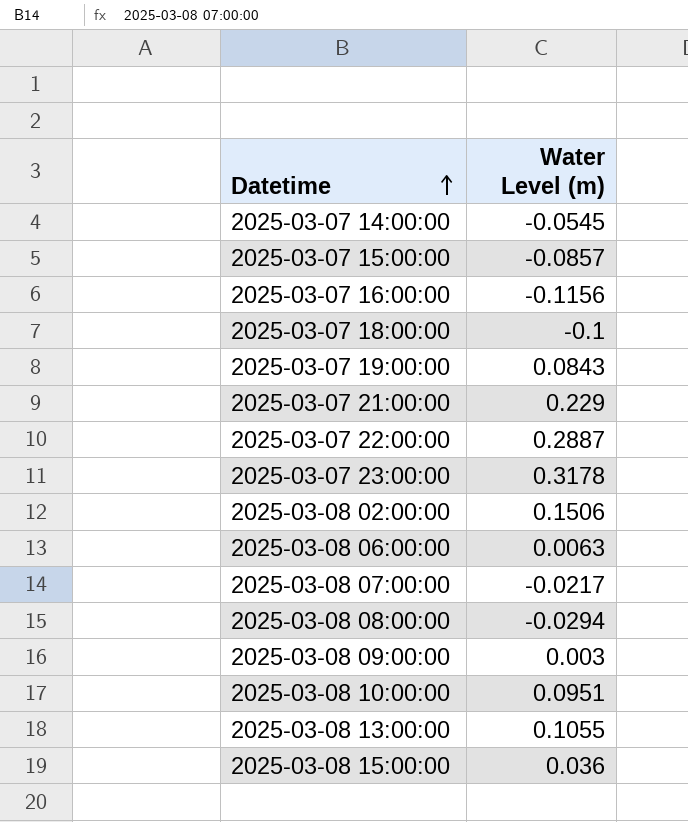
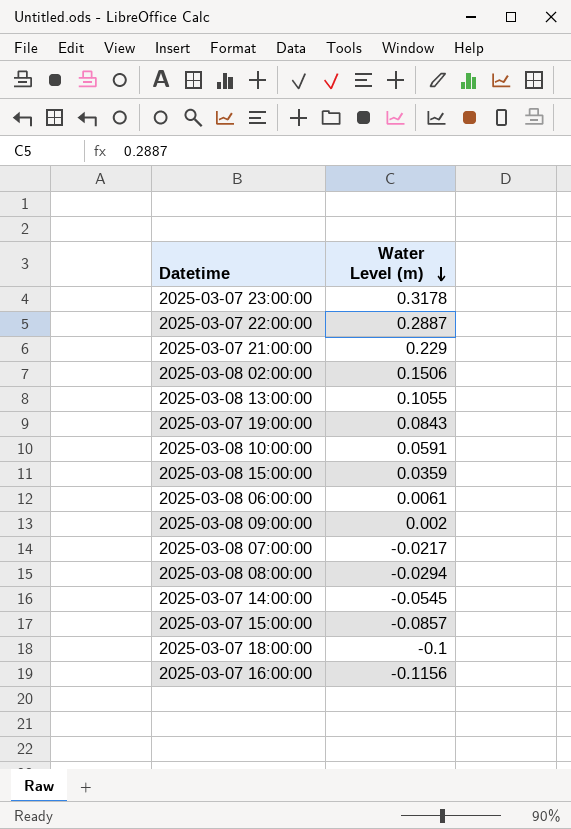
row order: Datetime ascending -> Water Level (m) descending
2025-03-08 10:00:00 | Water Level (m): 0.0951 -> 0.0591
2025-03-08 15:00:00 | Water Level (m): 0.036 -> 0.0359
2025-03-08 06:00:00 | Water Level (m): 0.0063 -> 0.0061
2025-03-08 09:00:00 | Water Level (m): 0.003 -> 0.002

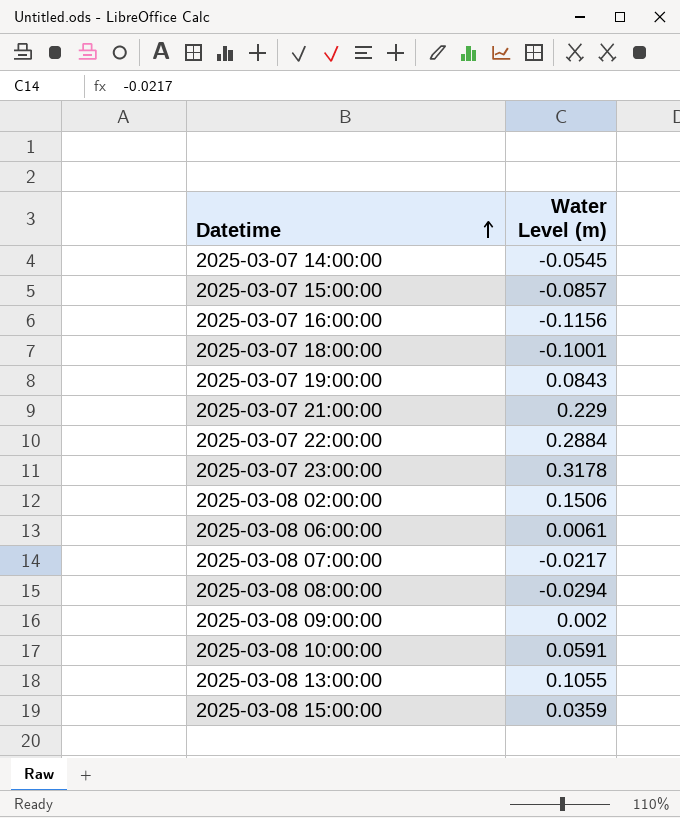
row order: Water Level (m) descending -> Datetime ascending
2025-03-07 18:00:00 | Water Level (m): -0.1 -> -0.1001
2025-03-07 22:00:00 | Water Level (m): 0.2887 -> 0.2884

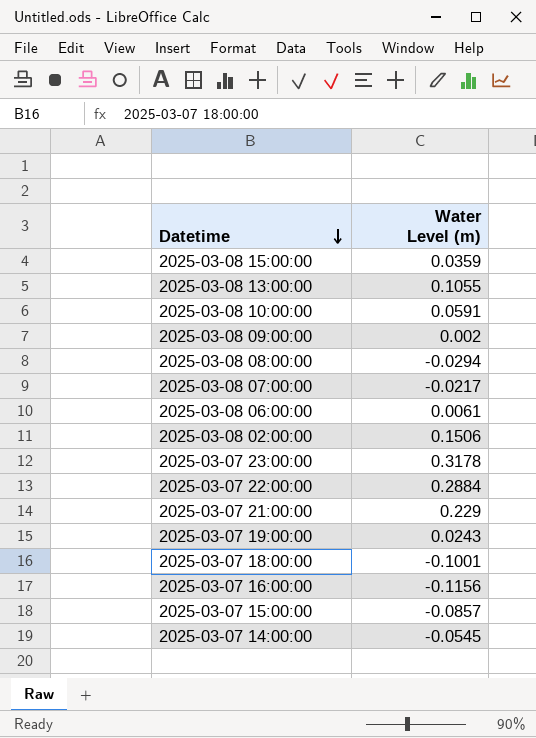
row order: Datetime ascending -> Datetime descending
2025-03-07 19:00:00 | Water Level (m): 0.0843 -> 0.0243

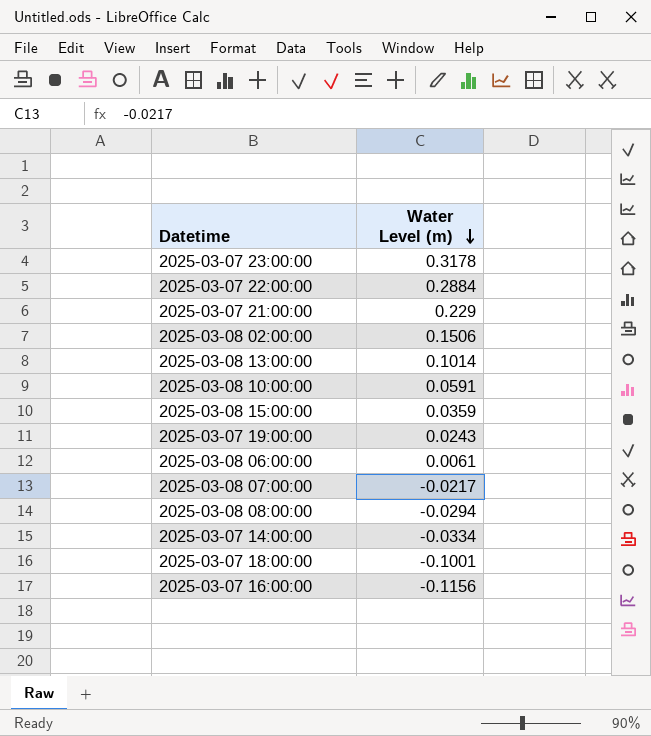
row order: Datetime descending -> Water Level (m) descending
row 2025-03-08 09:00:00: 0.002 -> none
row 2025-03-07 15:00:00: -0.0857 -> none
2025-03-08 13:00:00 | Water Level (m): 0.1055 -> 0.1014
2025-03-07 14:00:00 | Water Level (m): -0.0545 -> -0.0334

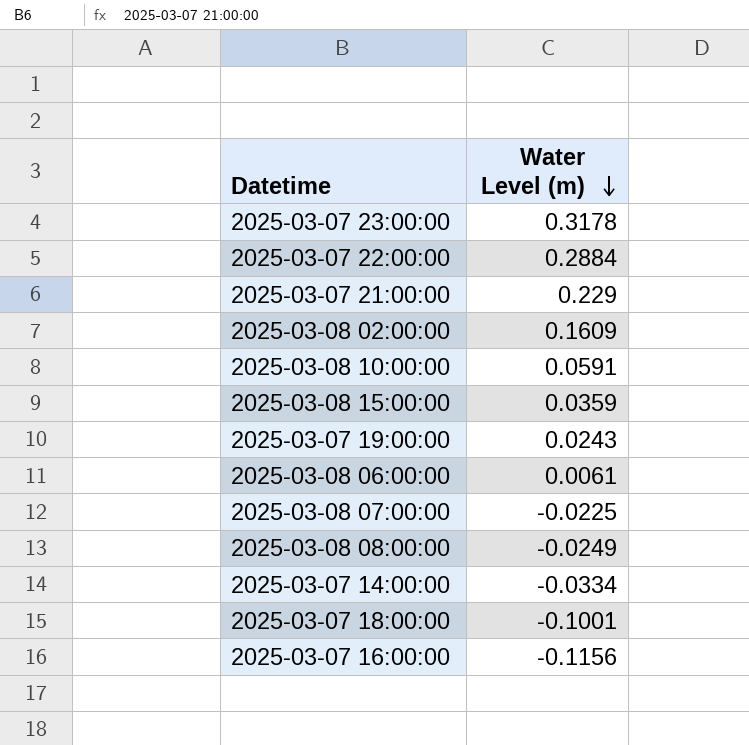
row 2025-03-08 13:00:00: 0.1014 -> none
2025-03-08 02:00:00 | Water Level (m): 0.1506 -> 0.1609
2025-03-08 07:00:00 | Water Level (m): -0.0217 -> -0.0225
2025-03-08 08:00:00 | Water Level (m): -0.0294 -> -0.0249

